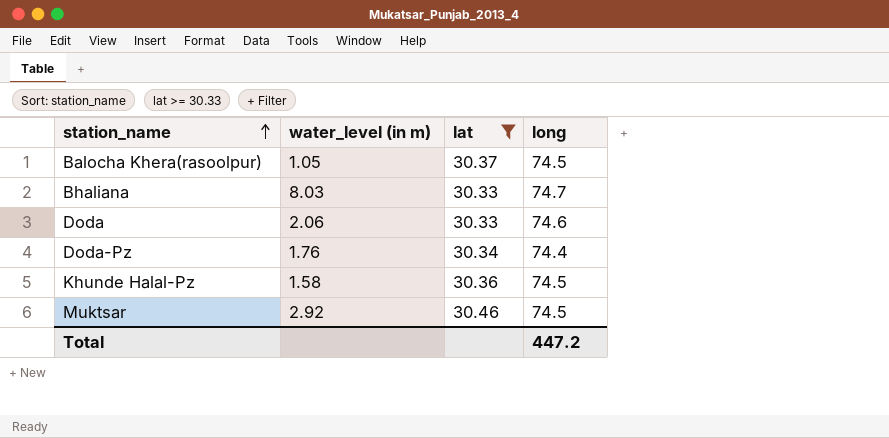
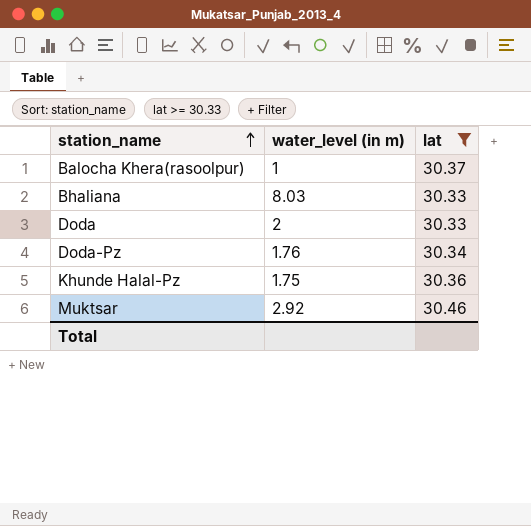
column long | position: 4 -> none
Balocha Khera(rasoolpur) | water_level (in m): 1.05 -> 1
Doda | water_level (in m): 2.06 -> 2
Khunde Halal-Pz | water_level (in m): 1.58 -> 1.75

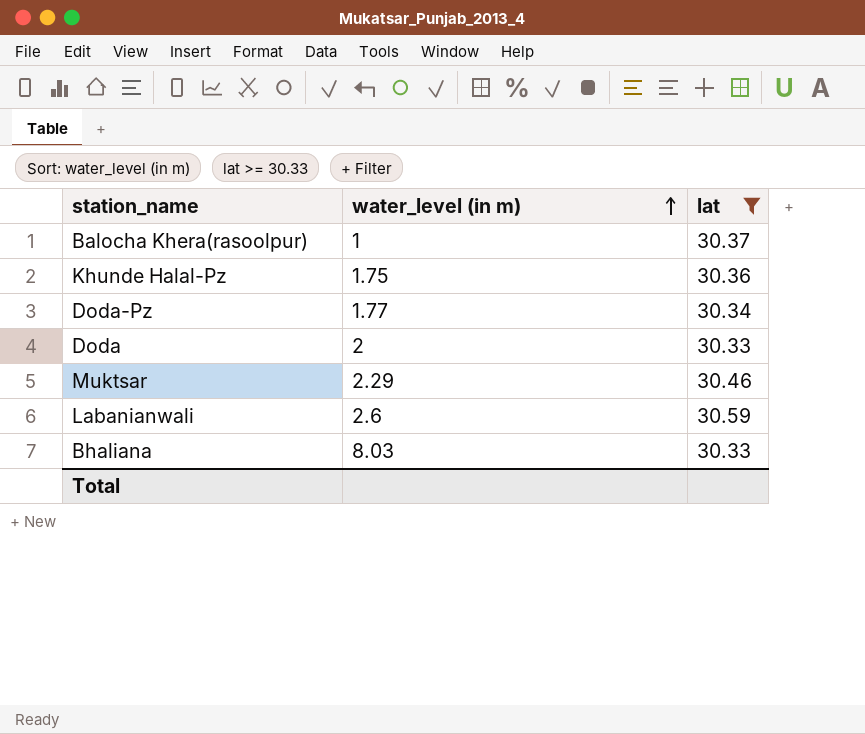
row order: station_name ascending -> water_level (in m) ascending
Doda-Pz | water_level (in m): 1.76 -> 1.77
Muktsar | water_level (in m): 2.92 -> 2.29
row Labanianwali: none -> 2.6 | 30.59

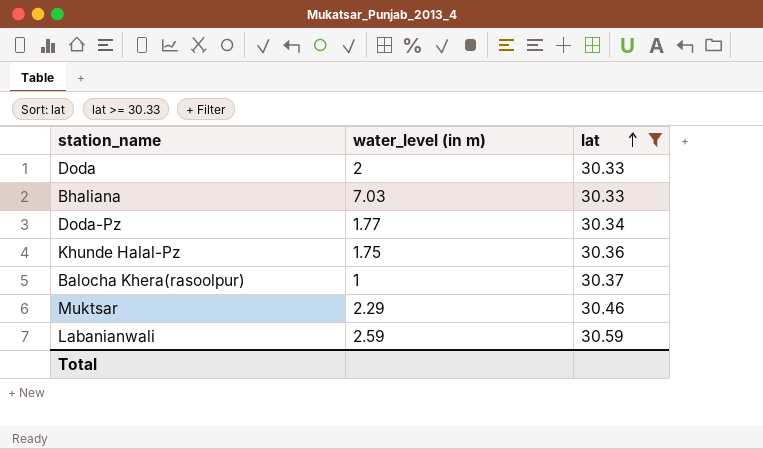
row order: water_level (in m) ascending -> lat ascending
Bhaliana | water_level (in m): 8.03 -> 7.03
Labanianwali | water_level (in m): 2.6 -> 2.59

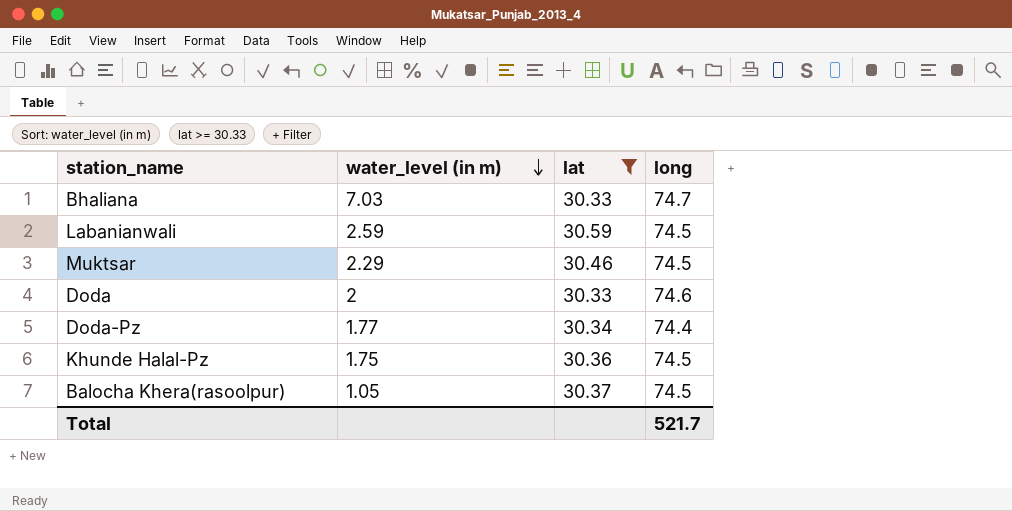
row order: lat ascending -> water_level (in m) descending
column long | position: none -> 4
Balocha Khera(rasoolpur) | water_level (in m): 1 -> 1.05

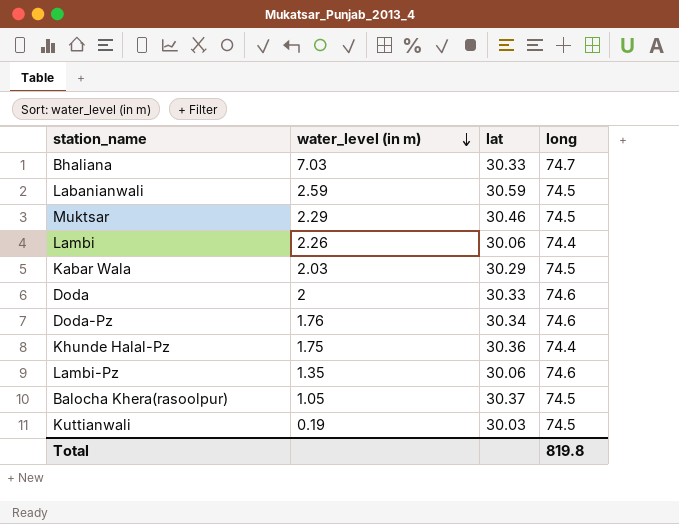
filter: lat >= 30.33 -> none
Doda-Pz | water_level (in m): 1.77 -> 1.76
Doda-Pz | long: 74.4 -> 74.6
Khunde Halal-Pz | long: 74.5 -> 74.4
Total | long: 521.7 -> 819.8

